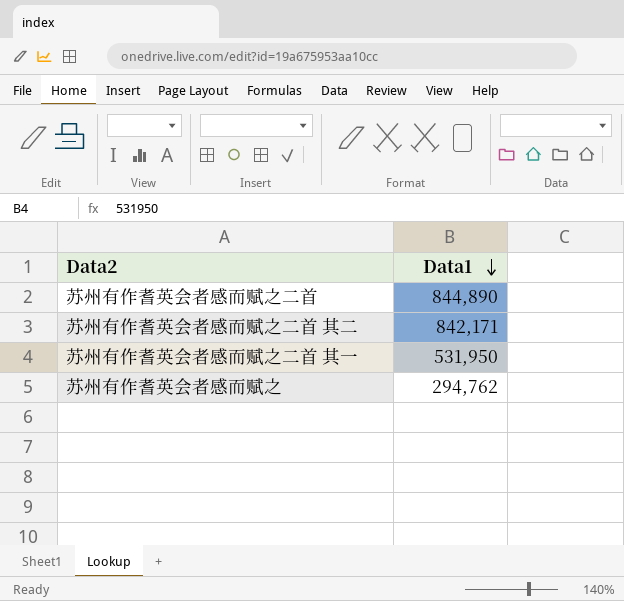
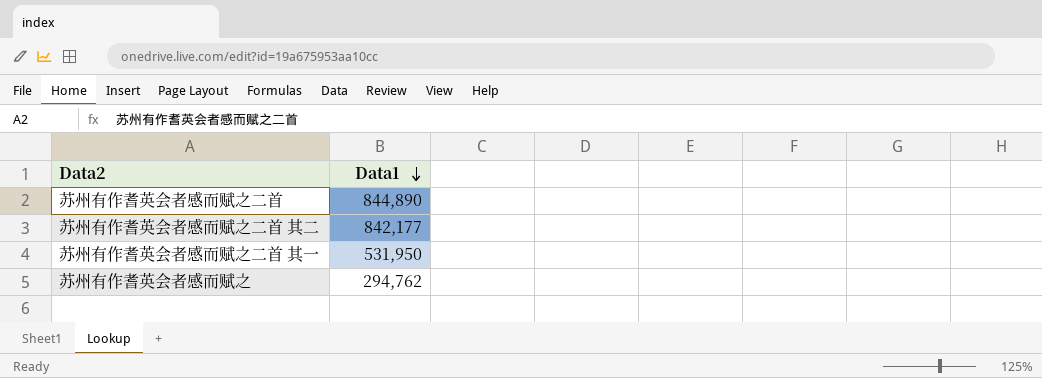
苏州有作耆英会者感而赋之二首 其二 | Data1: 842,171 -> 842,177

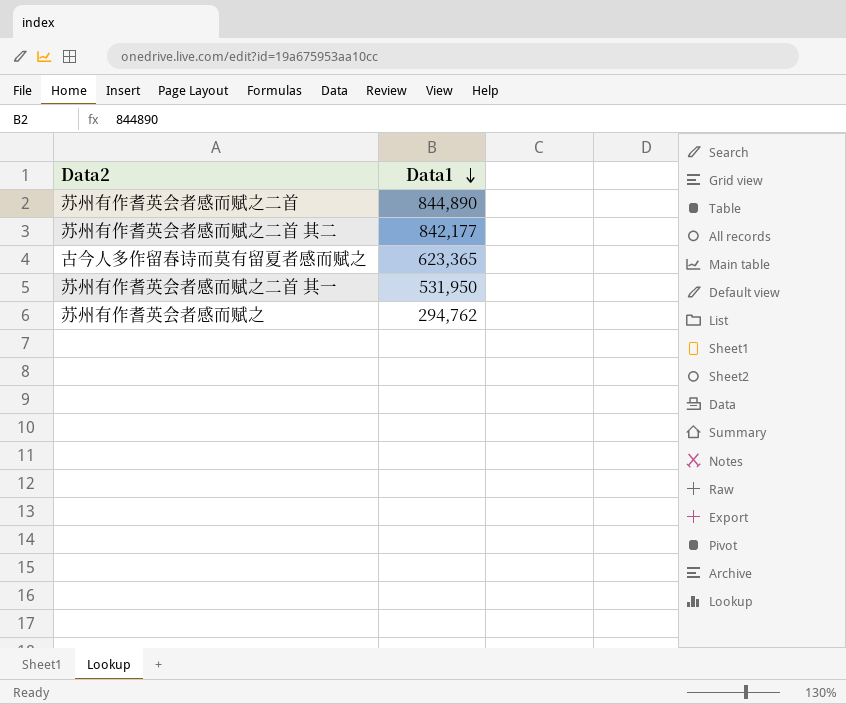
row 古今人多作留春诗而莫有留夏者感而赋之: none -> 623,365

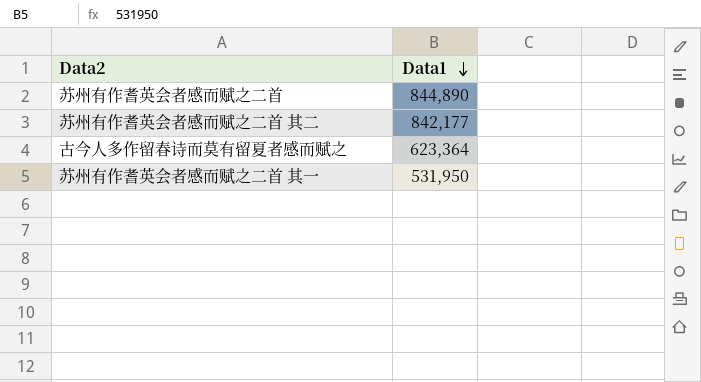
row 苏州有作耆英会者感而赋之: 294,762 -> none
古今人多作留春诗而莫有留夏者感而赋之 | Data1: 623,365 -> 623,364

